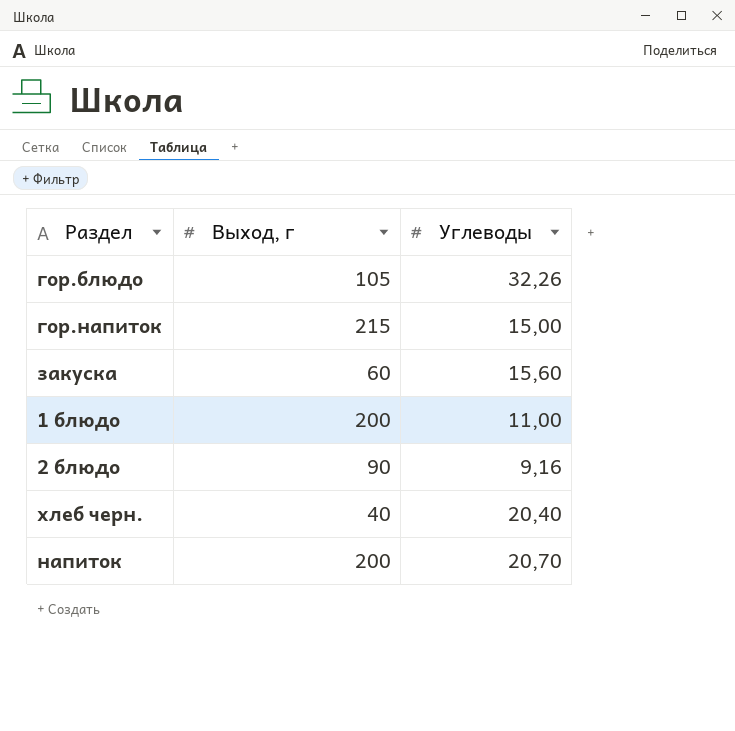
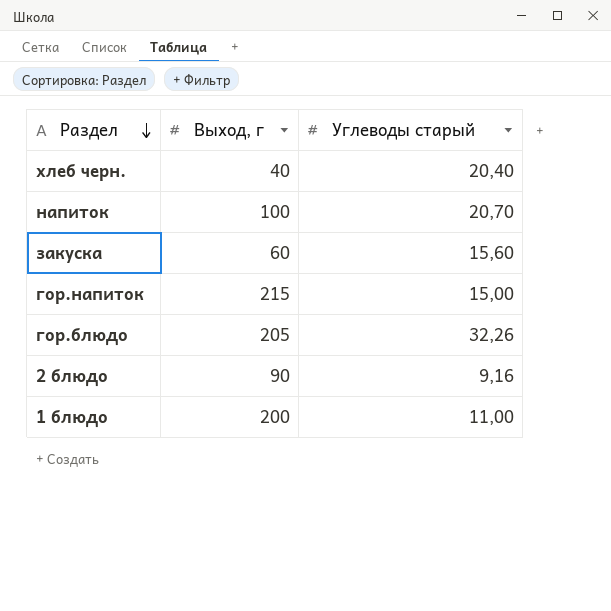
row order: none -> Раздел descending
column name: Углеводы -> Углеводы старый
напиток | Выход, г: 200 -> 100
гор.блюдо | Выход, г: 105 -> 205

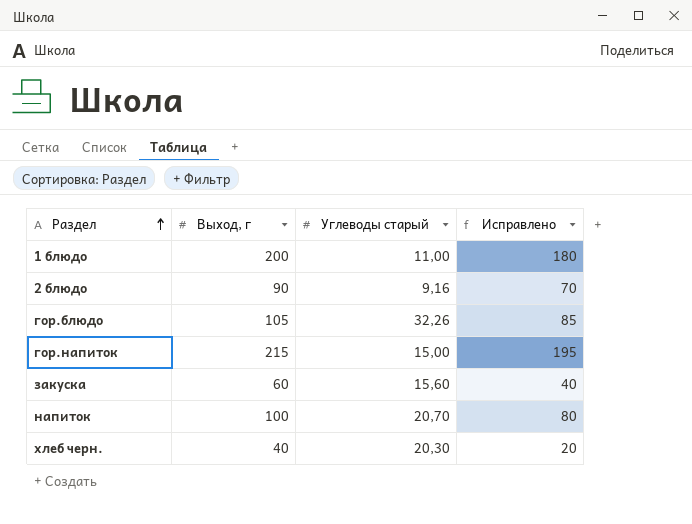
row order: Раздел descending -> Раздел ascending
column Исправлено | formula: none -> [Выход, г] - 20
гор.блюдо | Выход, г: 205 -> 105
хлеб черн. | Углеводы старый: 20,40 -> 20,30

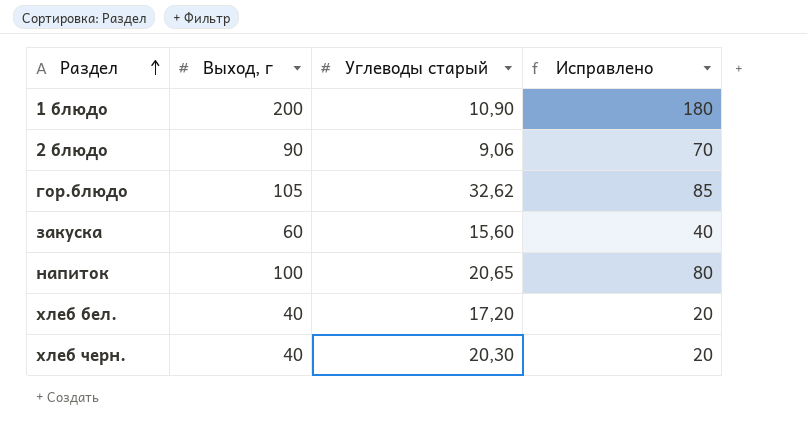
row гор.напиток: 215 | 15,00 | 195 -> none
1 блюдо | Углеводы старый: 11,00 -> 10,90
2 блюдо | Углеводы старый: 9,16 -> 9,06
гор.блюдо | Углеводы старый: 32,26 -> 32,62
напиток | Углеводы старый: 20,70 -> 20,65
row хлеб бел.: none -> 40 | 17,20 | 20

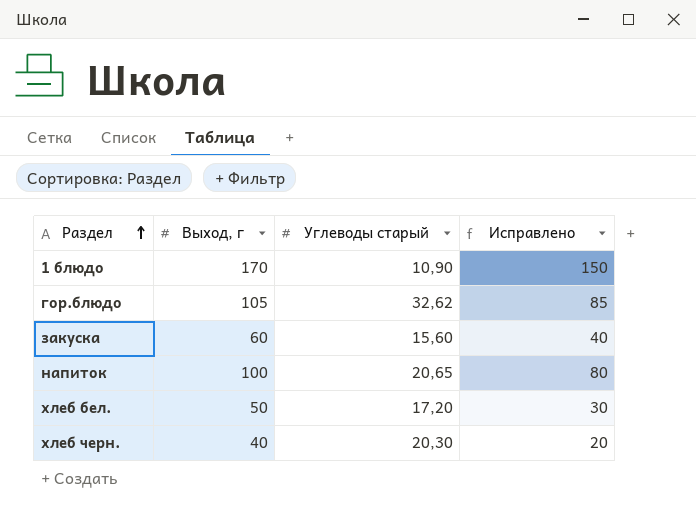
row 2 блюдо: 90 | 9,06 | 70 -> none
1 блюдо | Выход, г: 200 -> 170
1 блюдо | Исправлено: 180 -> 150
хлеб бел. | Выход, г: 40 -> 50
хлеб бел. | Исправлено: 20 -> 30

